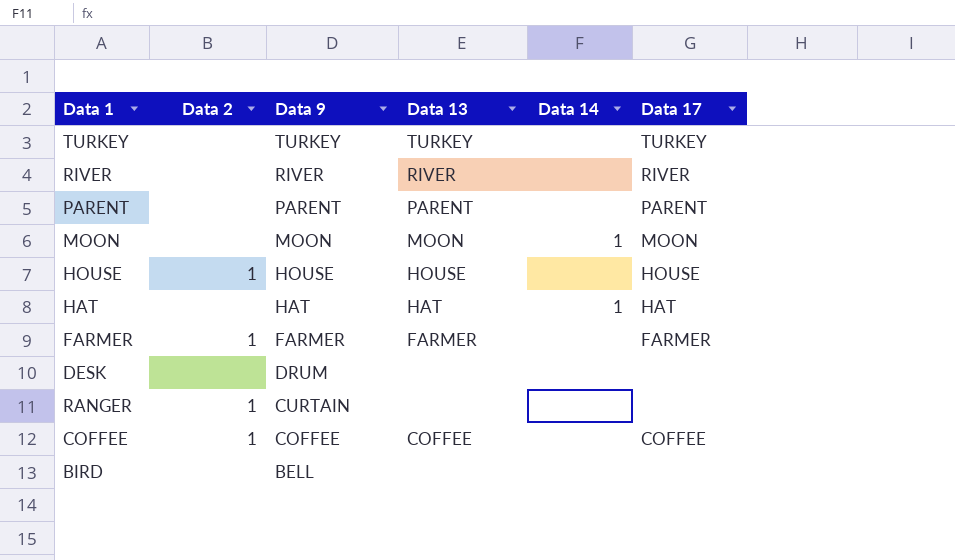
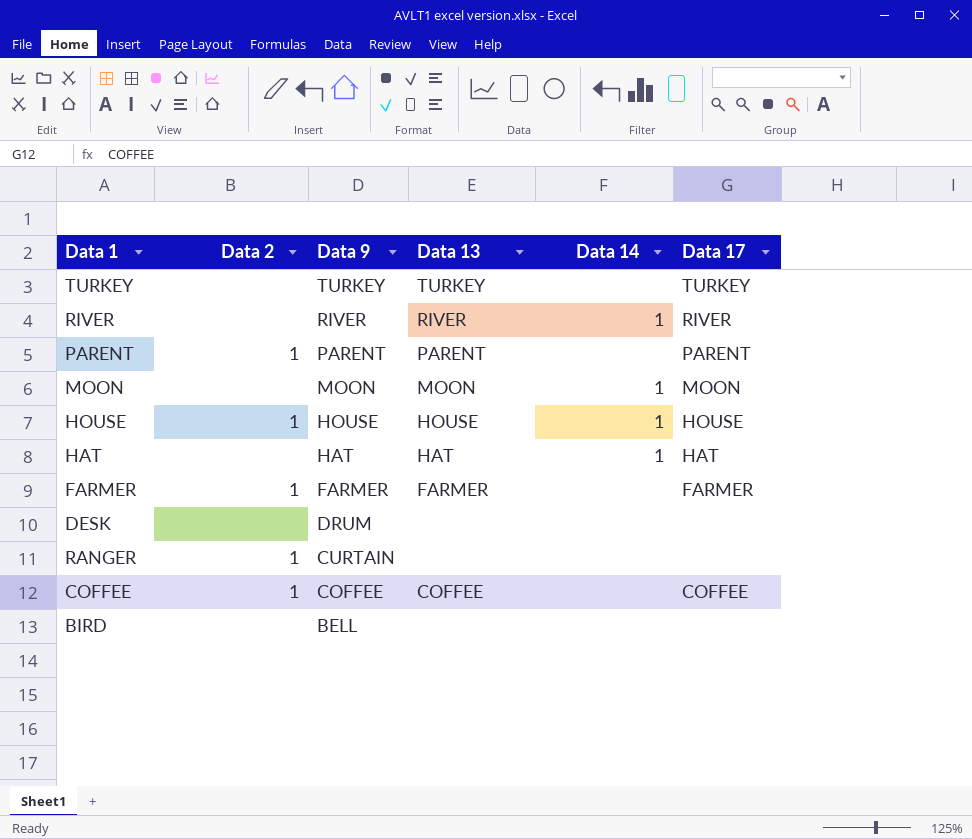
RIVER | Data 14: none -> 1
PARENT | Data 2: none -> 1
HOUSE | Data 14: none -> 1

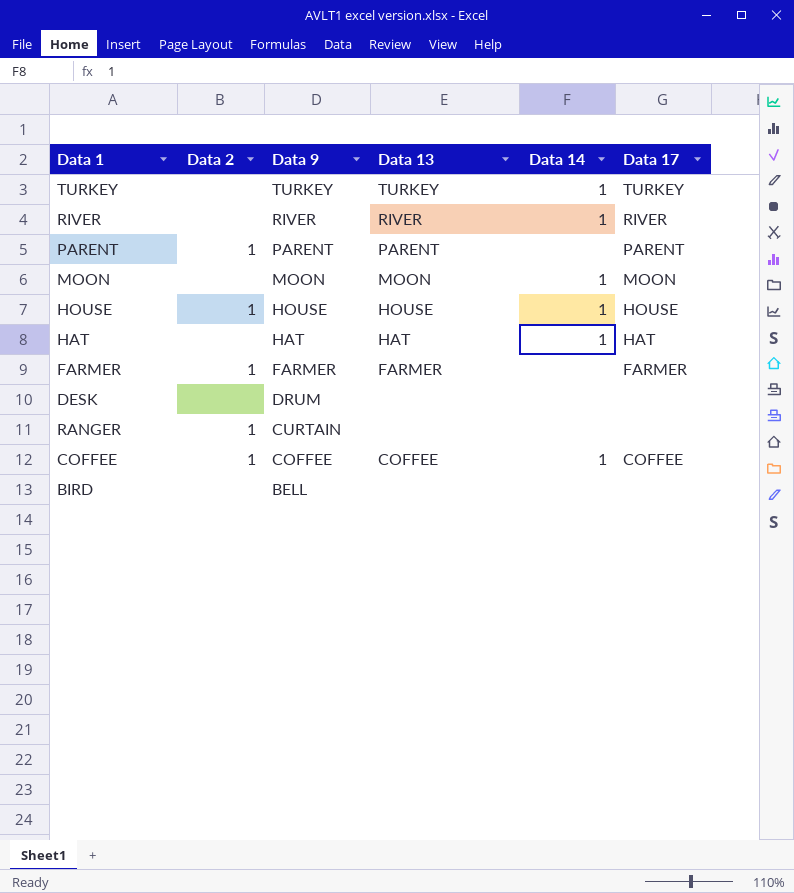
TURKEY | Data 14: none -> 1
COFFEE | Data 14: none -> 1

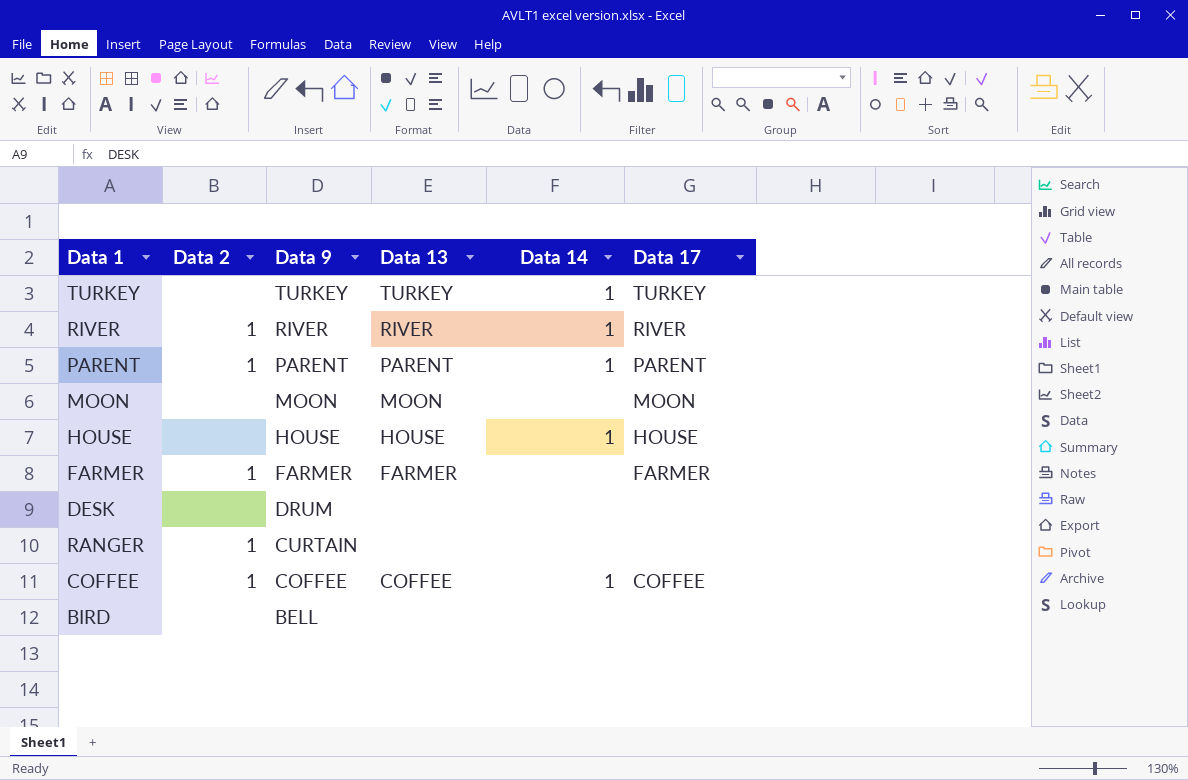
row HAT: none | HAT | HAT | 1 | HAT -> none
RIVER | Data 2: none -> 1
PARENT | Data 14: none -> 1
MOON | Data 14: 1 -> none
HOUSE | Data 2: 1 -> none

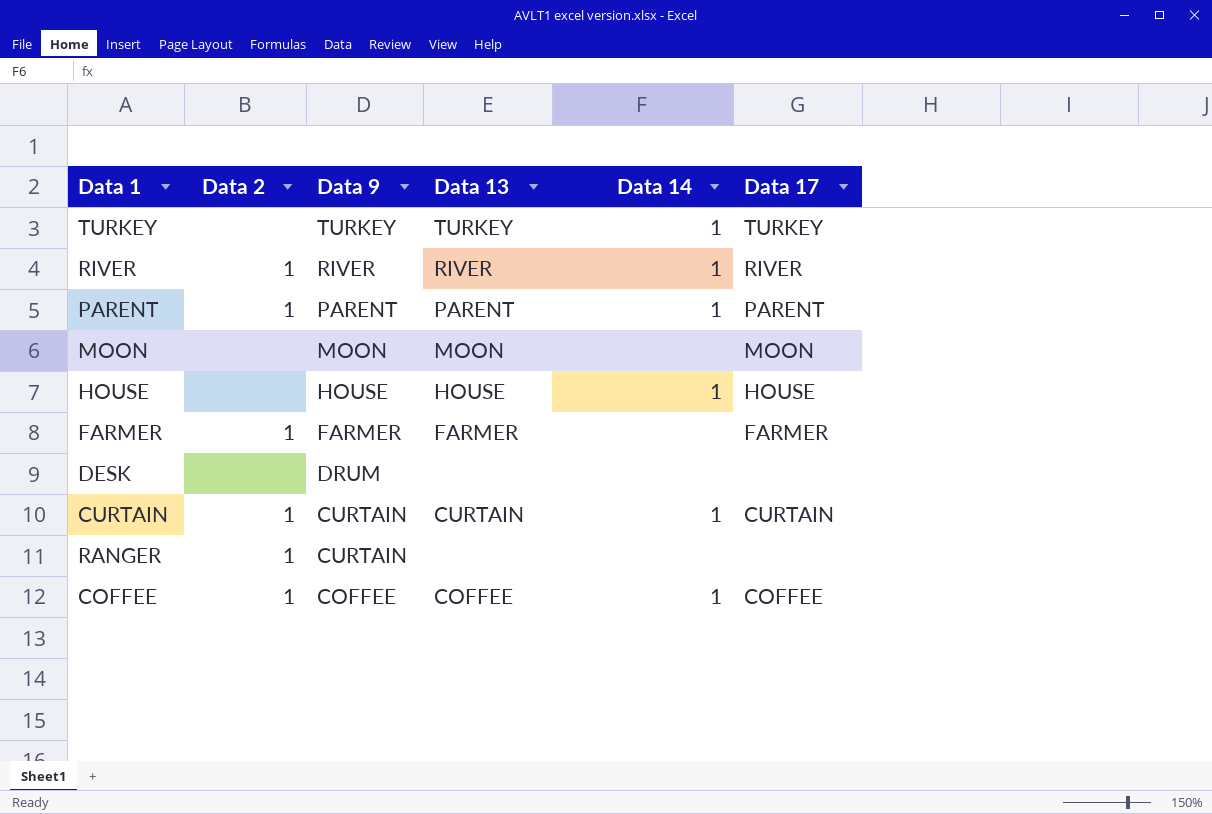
row BIRD: none | BELL | none | none | none -> none
row CURTAIN: none -> 1 | CURTAIN | CURTAIN | 1 | CURTAIN

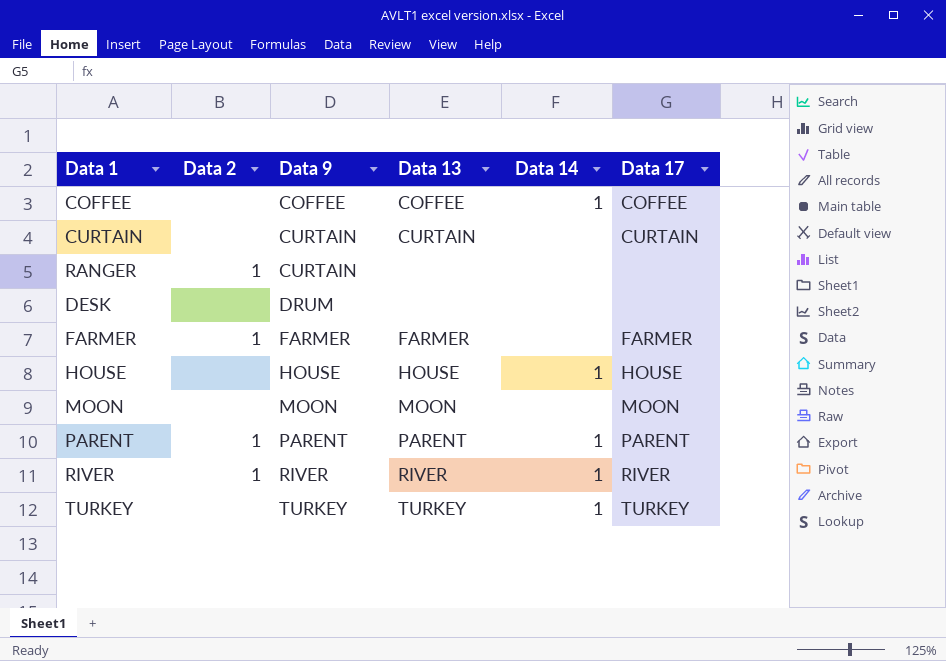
row order: Data 9 descending -> Data 9 ascending
COFFEE | Data 2: 1 -> none
CURTAIN | Data 2: 1 -> none
CURTAIN | Data 14: 1 -> none

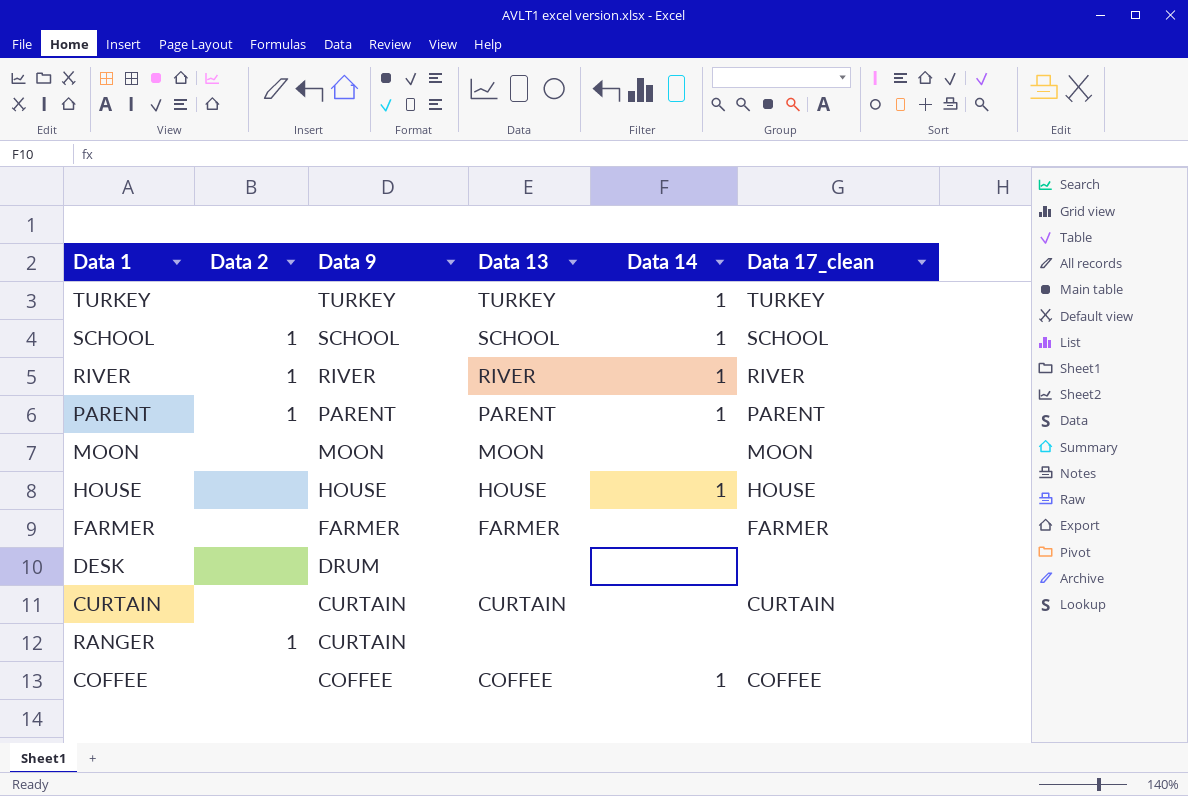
row order: Data 9 ascending -> Data 9 descending
column name: Data 17 -> Data 17_clean
row SCHOOL: none -> 1 | SCHOOL | SCHOOL | 1 | SCHOOL
FARMER | Data 2: 1 -> none

